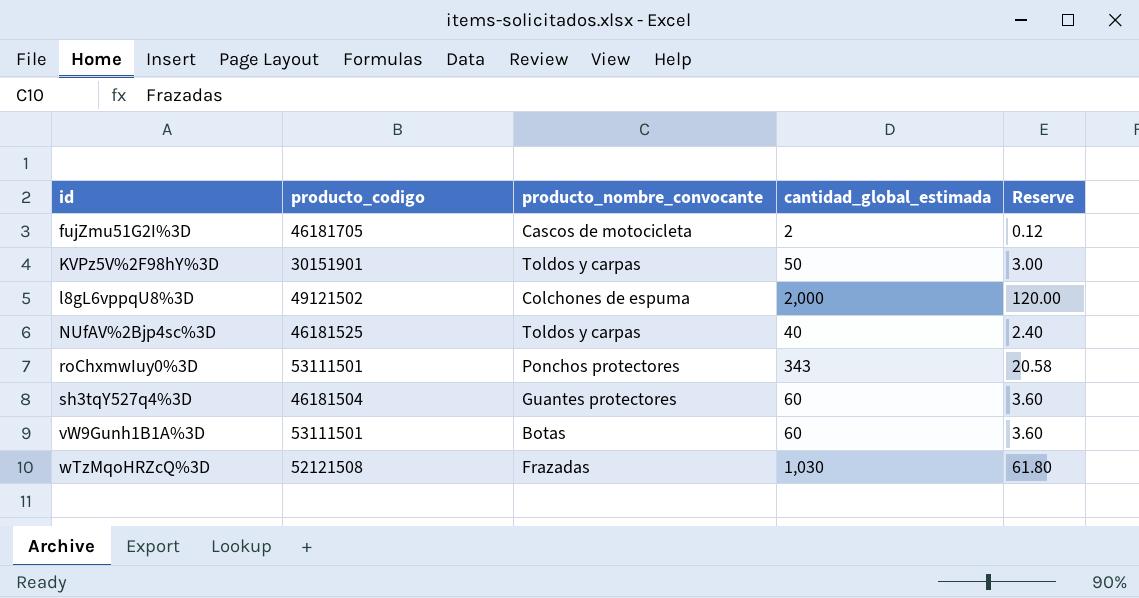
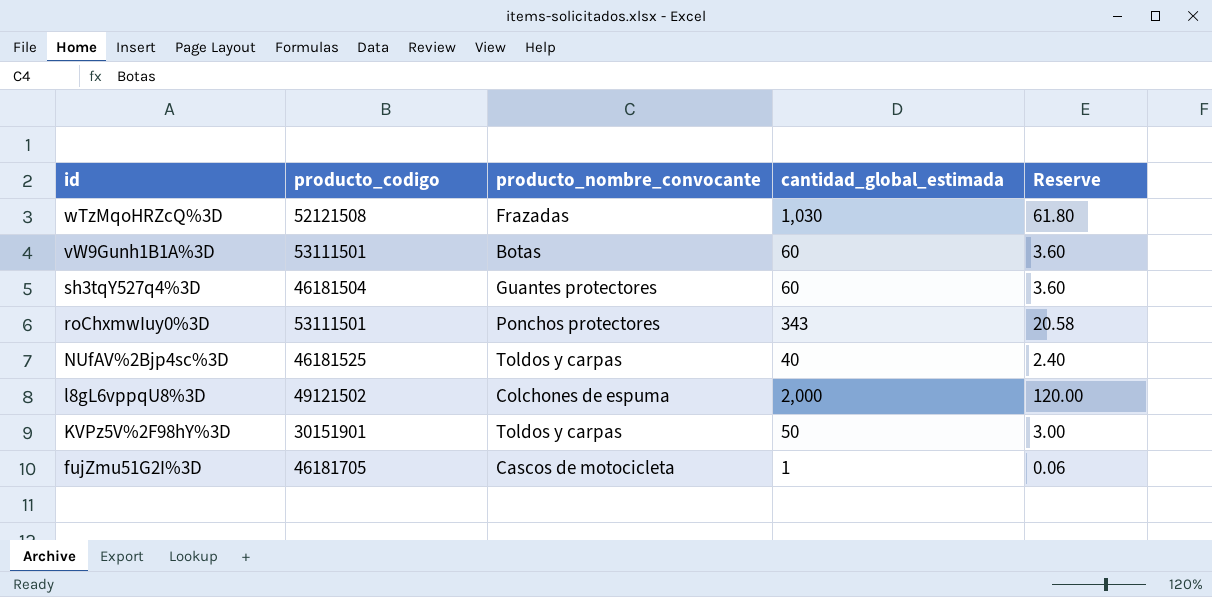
row order: id ascending -> id descending
fujZmu51G2I%3D | cantidad_global_estimada: 2 -> 1
fujZmu51G2I%3D | Reserve: 0.12 -> 0.06

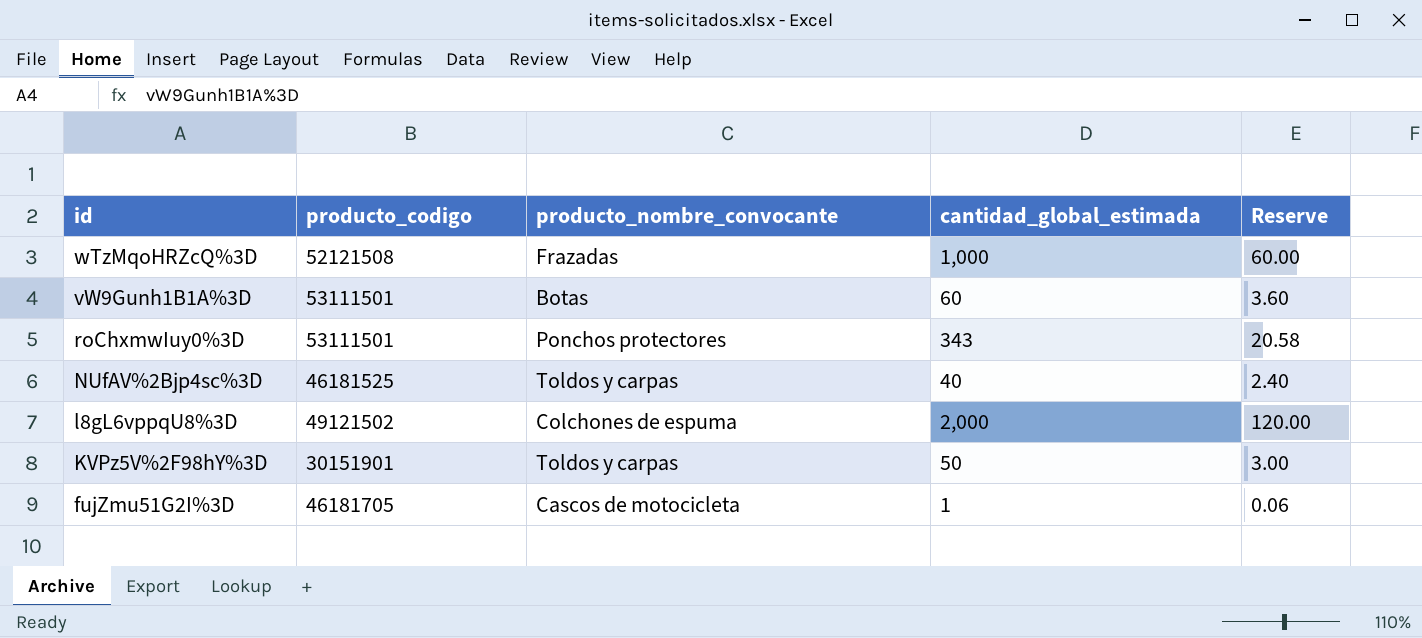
row sh3tqY527q4%3D: 46181504 | Guantes protectores | 60 | 3.60 -> none
wTzMqoHRZcQ%3D | cantidad_global_estimada: 1,030 -> 1,000
wTzMqoHRZcQ%3D | Reserve: 61.80 -> 60.00

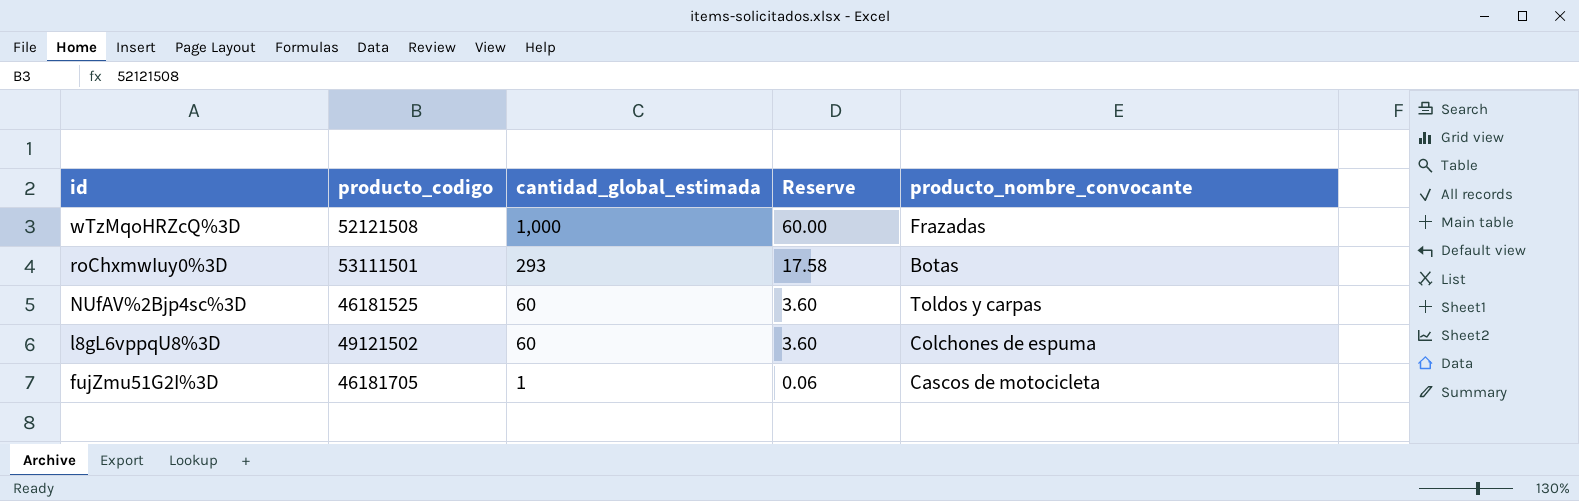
column producto_nombre_convocante | position: 3 -> 5
row vW9Gunh1B1A%3D: 53111501 | Botas | 60 | 3.60 -> none
row KVPz5V%2F98hY%3D: 30151901 | Toldos y carpas | 50 | 3.00 -> none
roChxmwIuy0%3D | cantidad_global_estimada: 343 -> 293
roChxmwIuy0%3D | Reserve: 20.58 -> 17.58
roChxmwIuy0%3D | producto_nombre_convocante: Ponchos protectores -> Botas
NUfAV%2Bjp4sc%3D | cantidad_global_estimada: 40 -> 60
NUfAV%2Bjp4sc%3D | Reserve: 2.40 -> 3.60
l8gL6vppqU8%3D | cantidad_global_estimada: 2,000 -> 60
l8gL6vppqU8%3D | Reserve: 120.00 -> 3.60

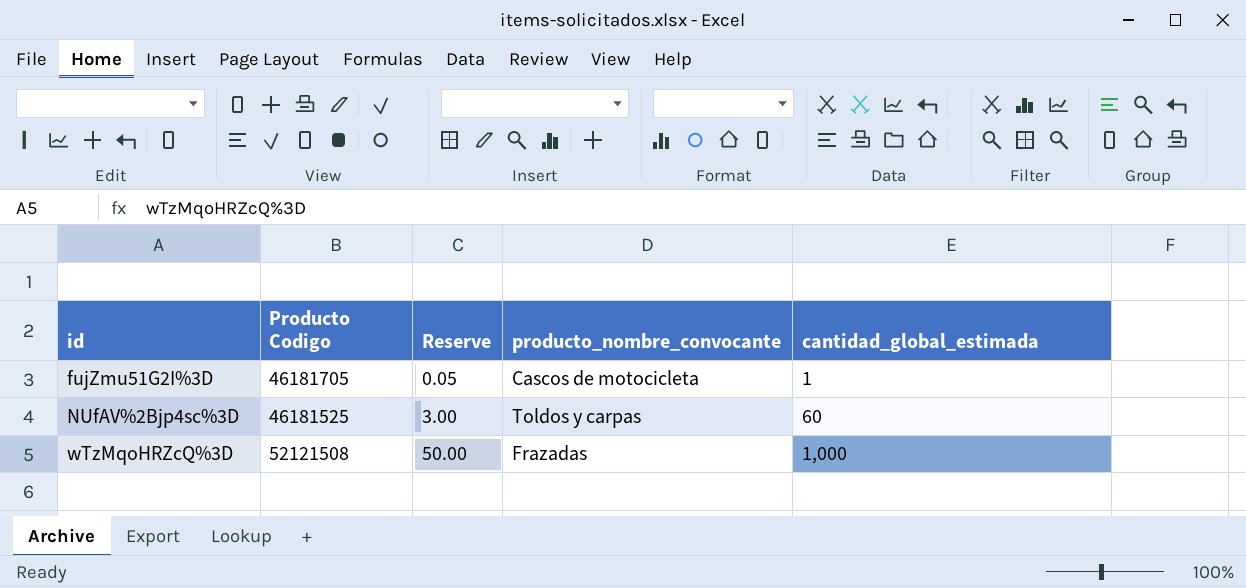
row order: id descending -> id ascending
column name: producto_codigo -> Producto Codigo
column Reserve | formula: [cantidad_global_estimada] * 0.06 -> [cantidad_global_estimada] * 0.05
column cantidad_global_estimada | position: 3 -> 5
row roChxmwIuy0%3D: 53111501 | 293 | 17.58 | Botas -> none
row l8gL6vppqU8%3D: 49121502 | 60 | 3.60 | Colchones de espuma -> none

